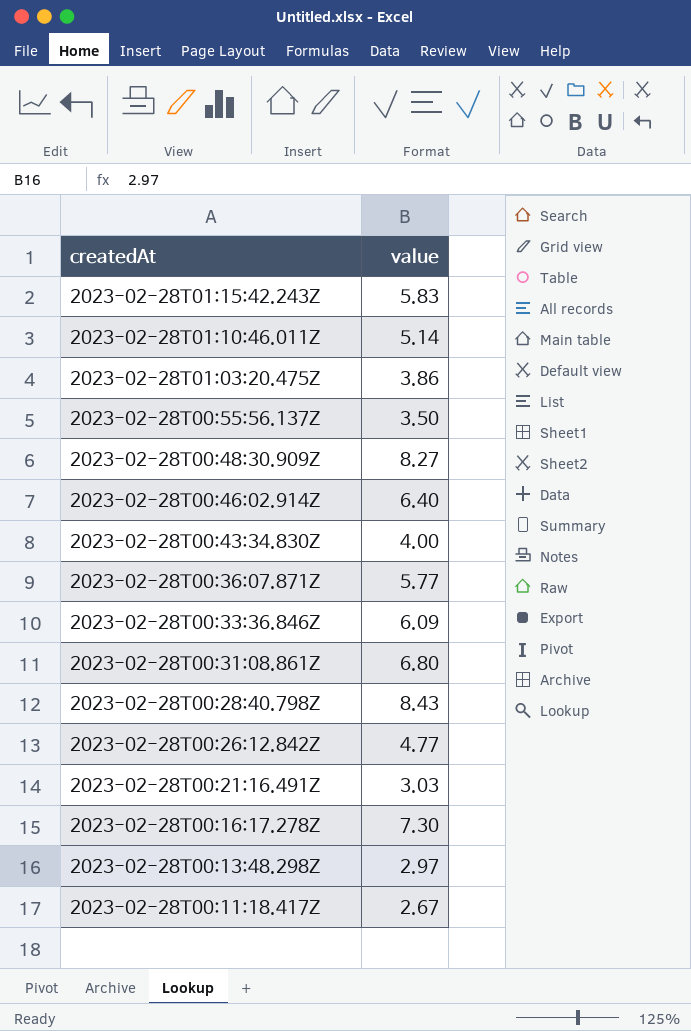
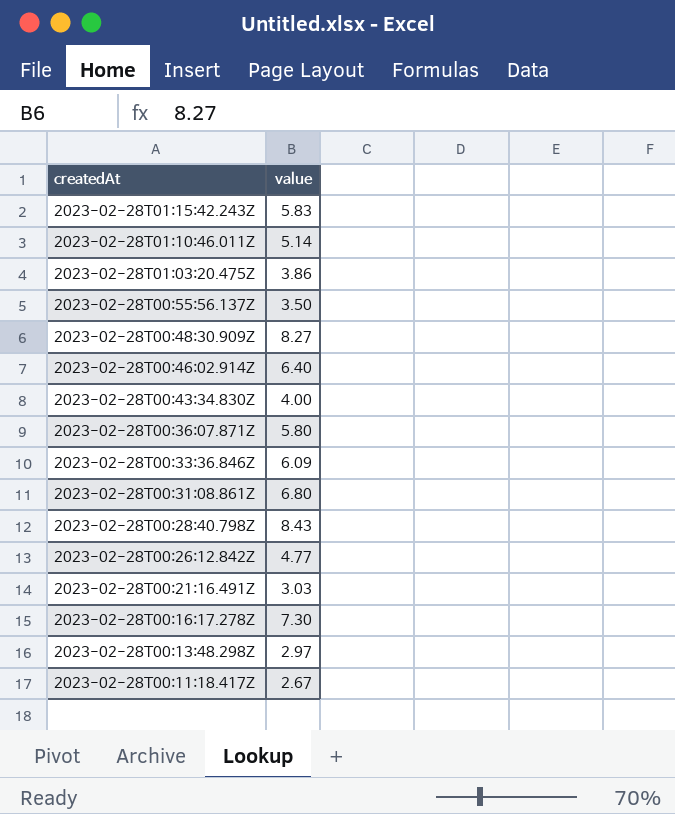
2023-02-28T00:36:07.871Z | value: 5.77 -> 5.80

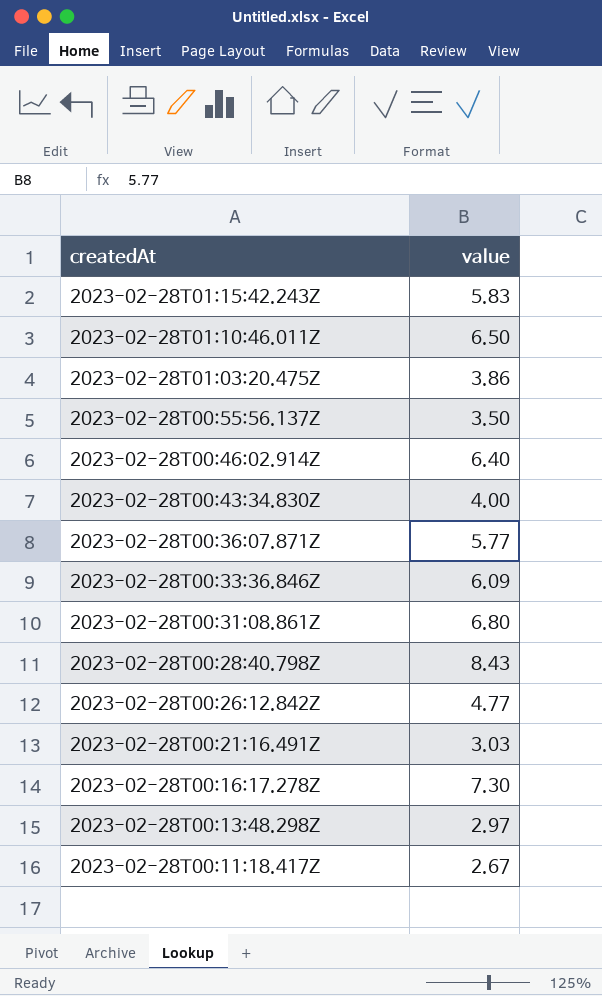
row 2023-02-28T00:48:30.909Z: 8.27 -> none
2023-02-28T01:10:46.011Z | value: 5.14 -> 6.50
2023-02-28T00:36:07.871Z | value: 5.80 -> 5.77

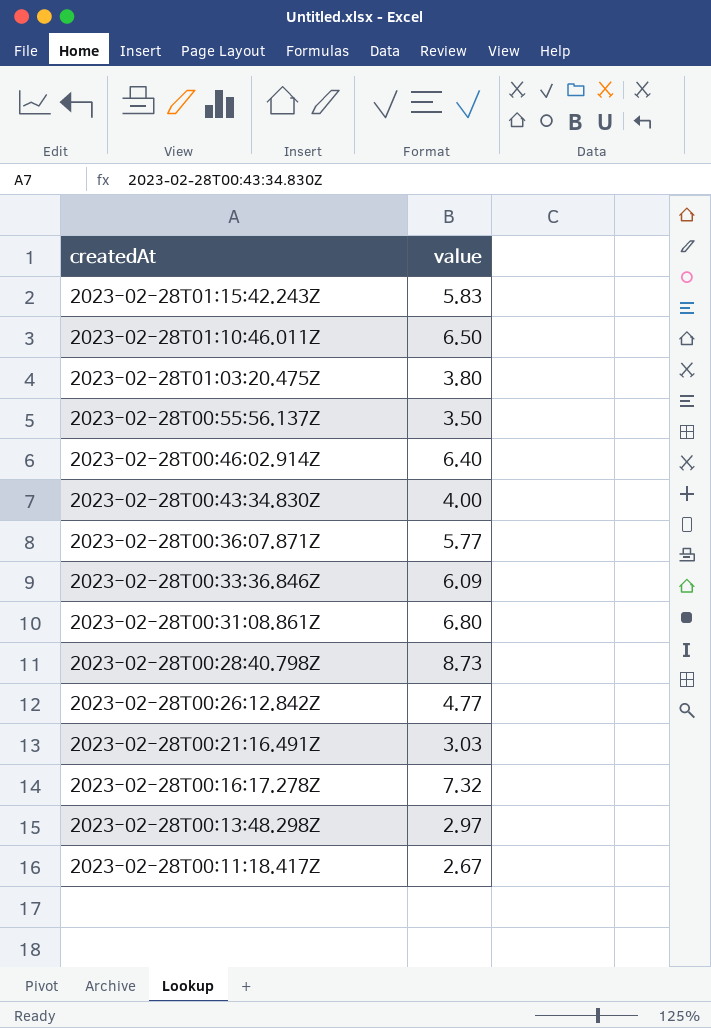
2023-02-28T01:03:20.475Z | value: 3.86 -> 3.80
2023-02-28T00:28:40.798Z | value: 8.43 -> 8.73
2023-02-28T00:16:17.278Z | value: 7.30 -> 7.32

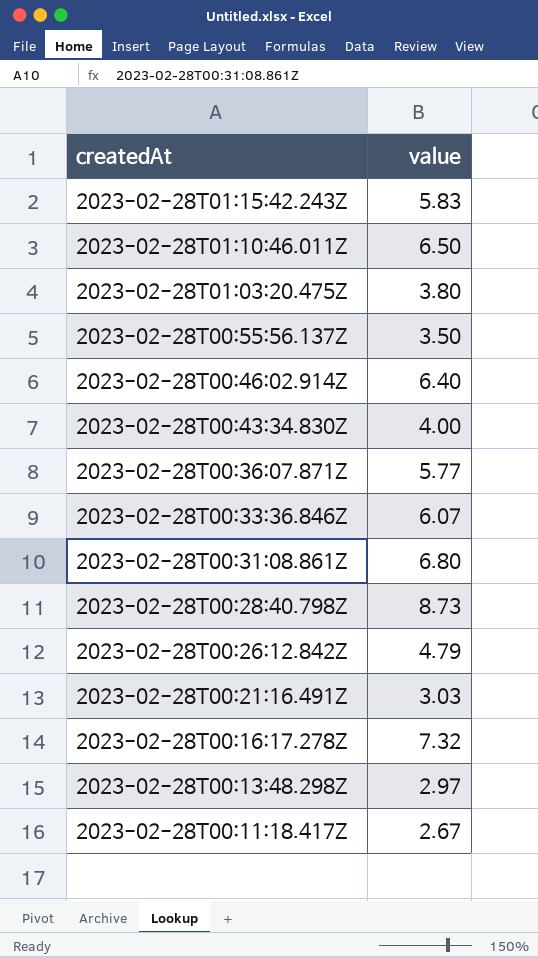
2023-02-28T00:33:36.846Z | value: 6.09 -> 6.07
2023-02-28T00:26:12.842Z | value: 4.77 -> 4.79

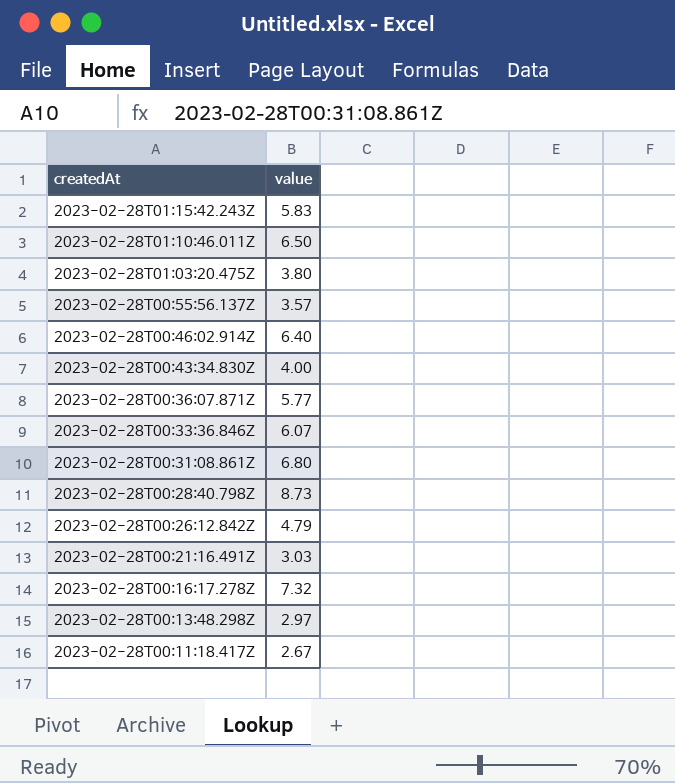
2023-02-28T00:55:56.137Z | value: 3.50 -> 3.57

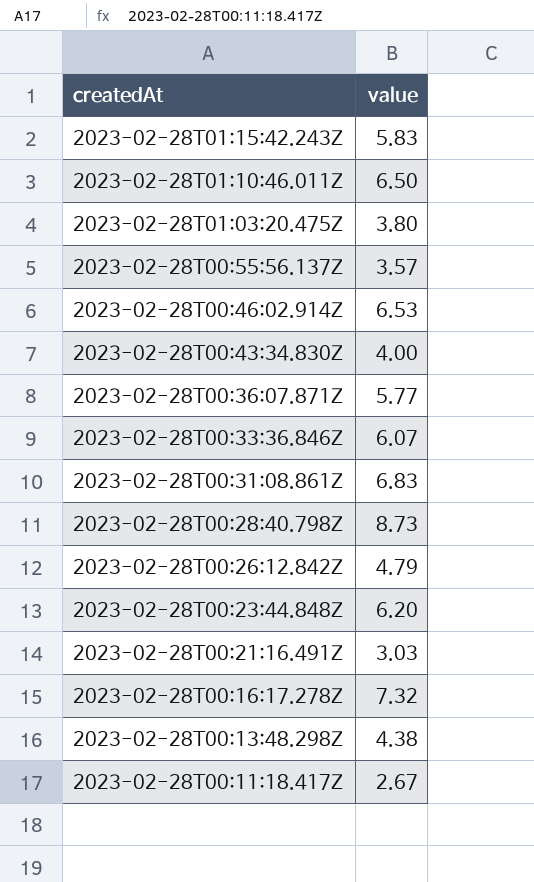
2023-02-28T00:46:02.914Z | value: 6.40 -> 6.53
2023-02-28T00:31:08.861Z | value: 6.80 -> 6.83
row 2023-02-28T00:23:44.848Z: none -> 6.20
2023-02-28T00:13:48.298Z | value: 2.97 -> 4.38

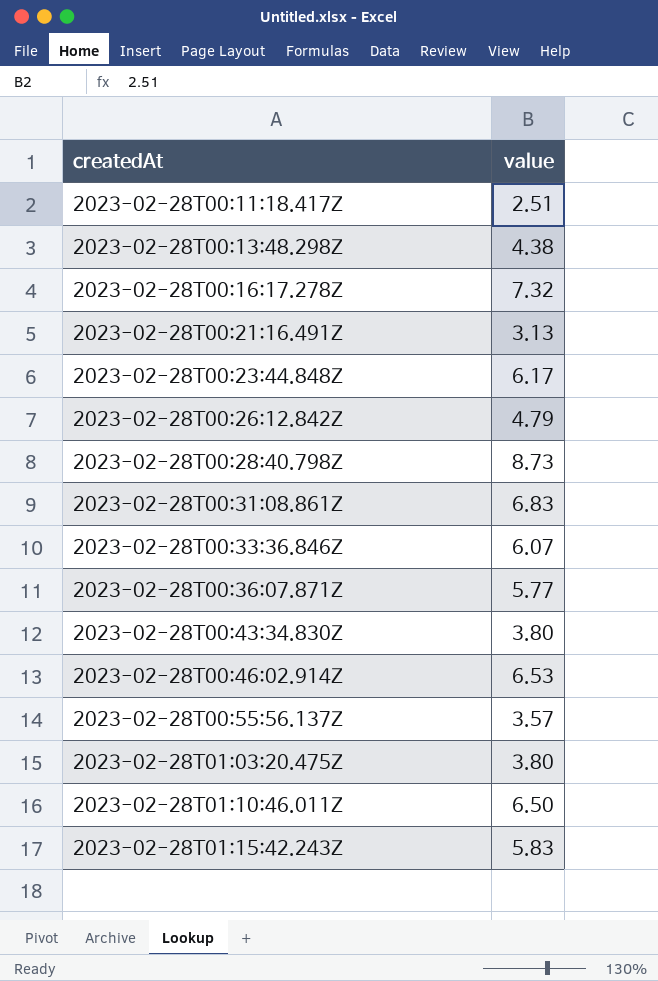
row order: createdAt descending -> createdAt ascending
2023-02-28T00:11:18.417Z | value: 2.67 -> 2.51
2023-02-28T00:21:16.491Z | value: 3.03 -> 3.13
2023-02-28T00:23:44.848Z | value: 6.20 -> 6.17
2023-02-28T00:43:34.830Z | value: 4.00 -> 3.80

